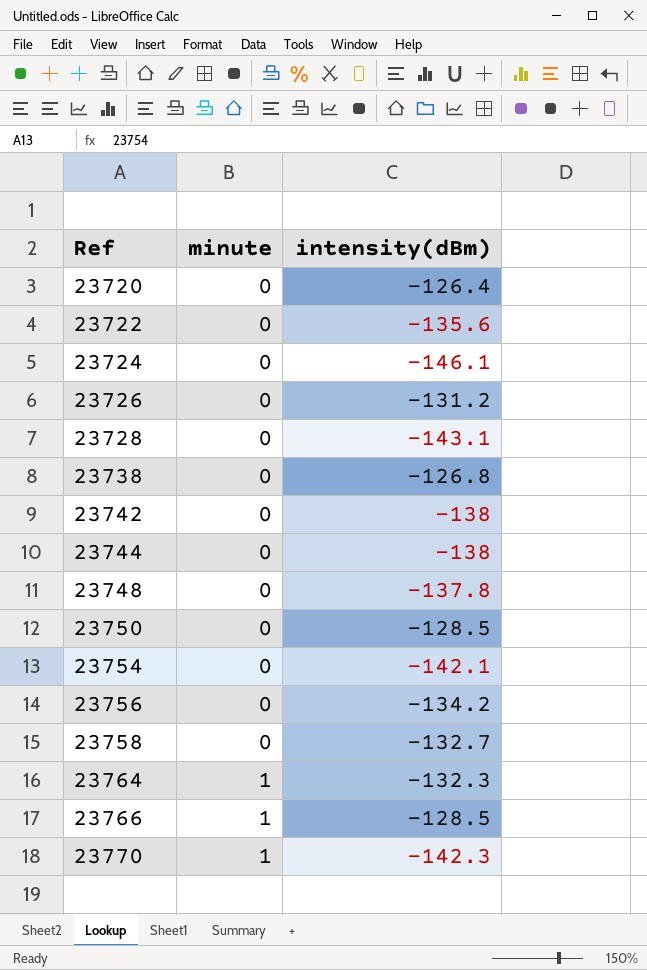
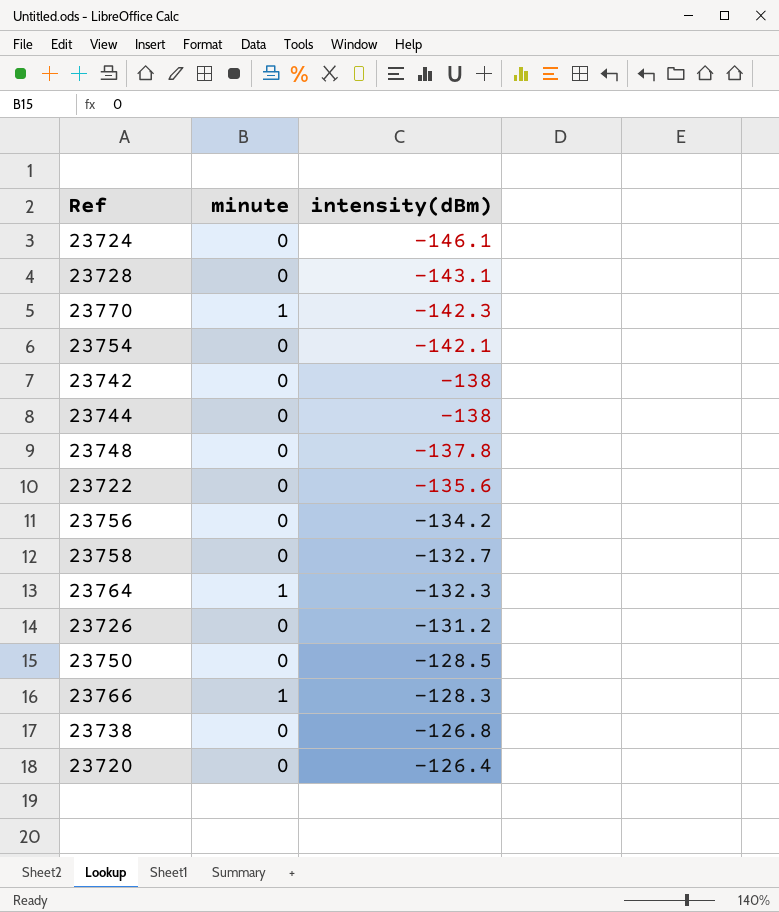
row order: Ref ascending -> intensity(dBm) ascending
23766 | intensity(dBm): -128.5 -> -128.3

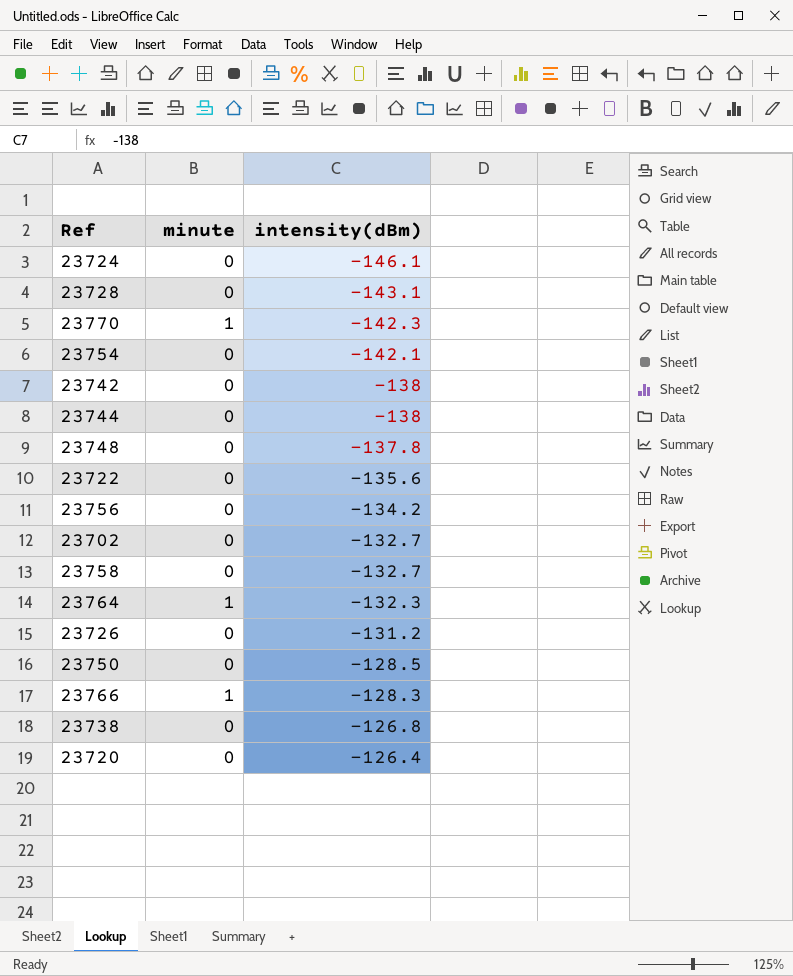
row 23702: none -> 0 | -132.7

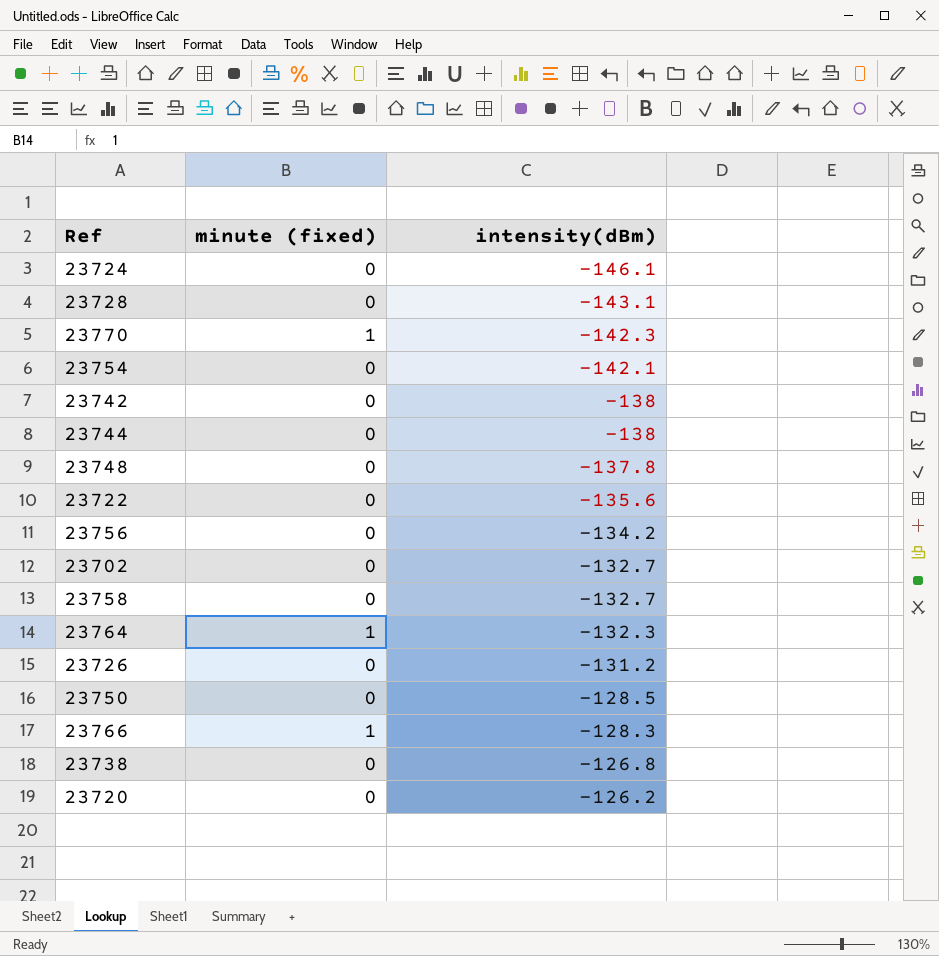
column name: minute -> minute (fixed)
23720 | intensity(dBm): -126.4 -> -126.2

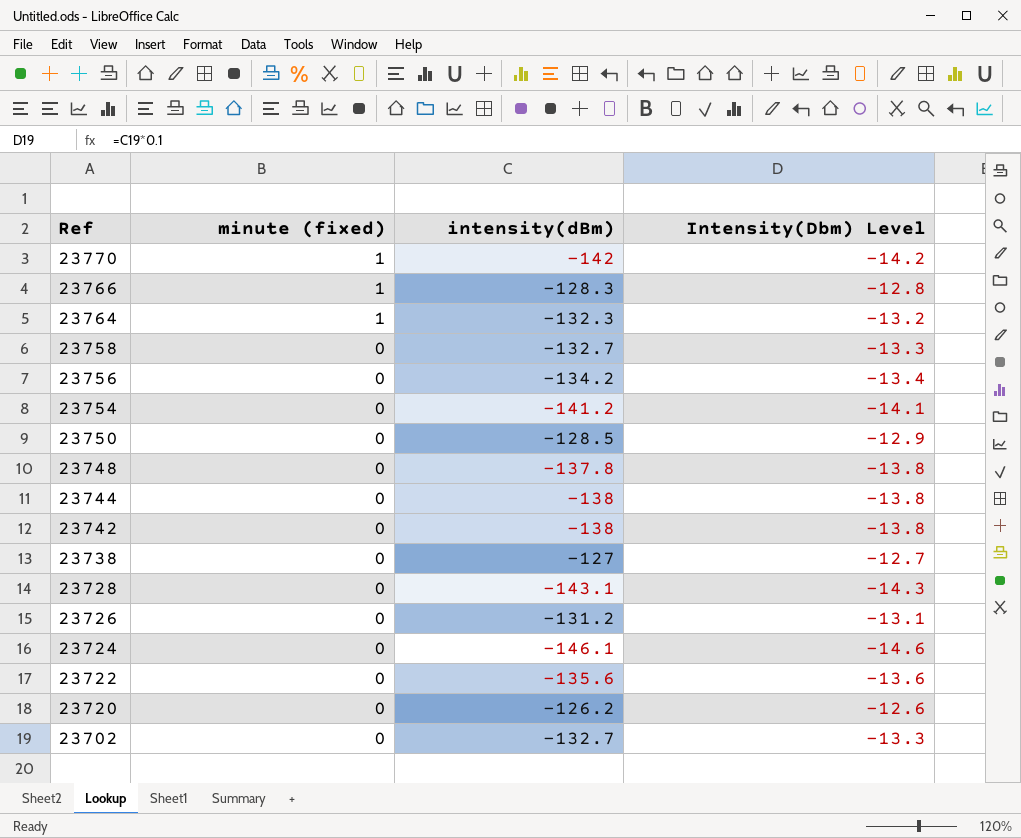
row order: intensity(dBm) ascending -> Ref descending
column Intensity(Dbm) Level | formula: none -> [intensity(dBm)] * 0.1
23770 | intensity(dBm): -142.3 -> -142
23754 | intensity(dBm): -142.1 -> -141.2
23738 | intensity(dBm): -126.8 -> -127

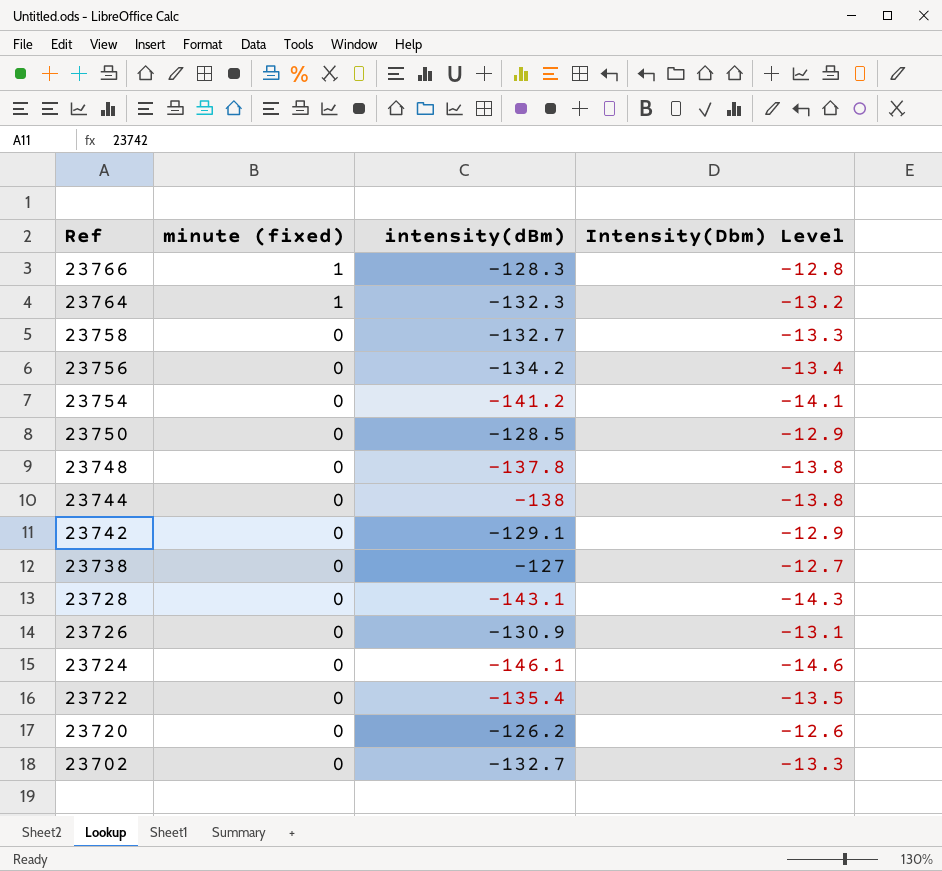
row 23770: 1 | -142 | -14.2 -> none
23742 | intensity(dBm): -138 -> -129.1
23742 | Intensity(Dbm) Level: -13.8 -> -12.9
23726 | intensity(dBm): -131.2 -> -130.9
23722 | intensity(dBm): -135.6 -> -135.4
23722 | Intensity(Dbm) Level: -13.6 -> -13.5

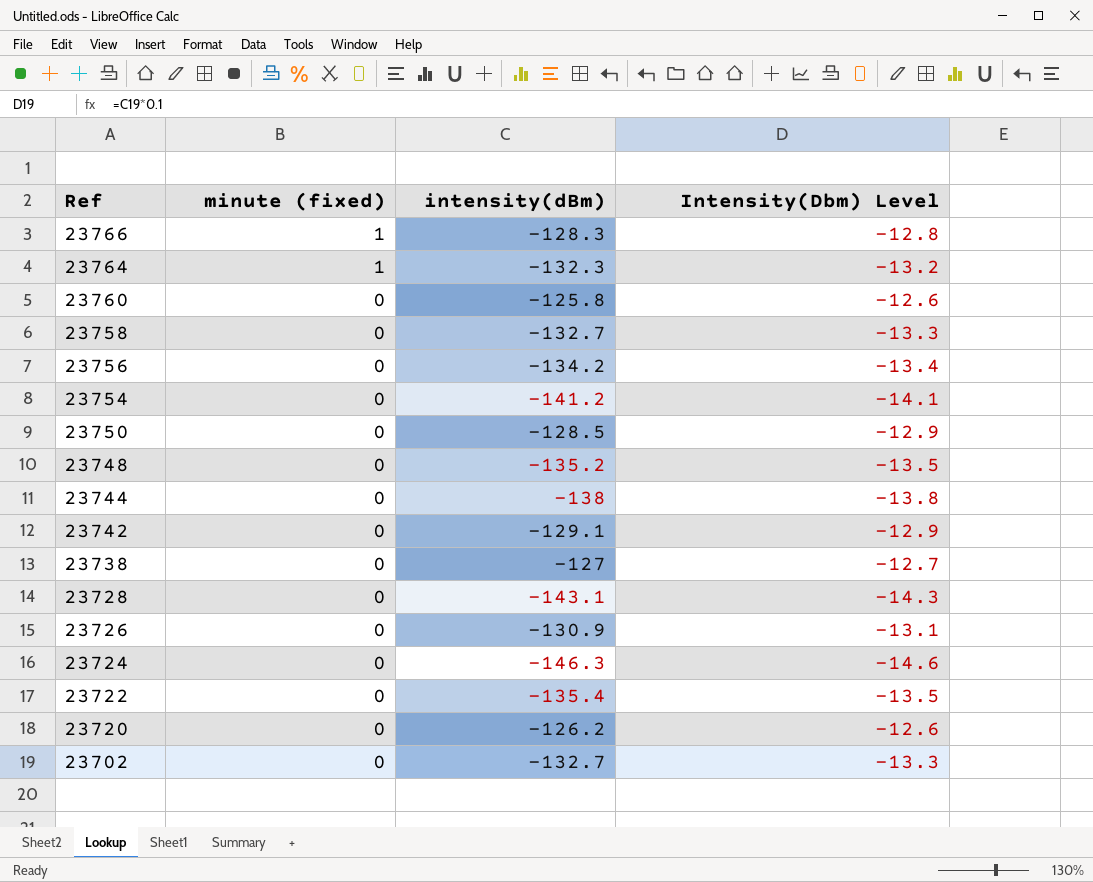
row 23760: none -> 0 | -125.8 | -12.6
23748 | intensity(dBm): -137.8 -> -135.2
23748 | Intensity(Dbm) Level: -13.8 -> -13.5
23724 | intensity(dBm): -146.1 -> -146.3

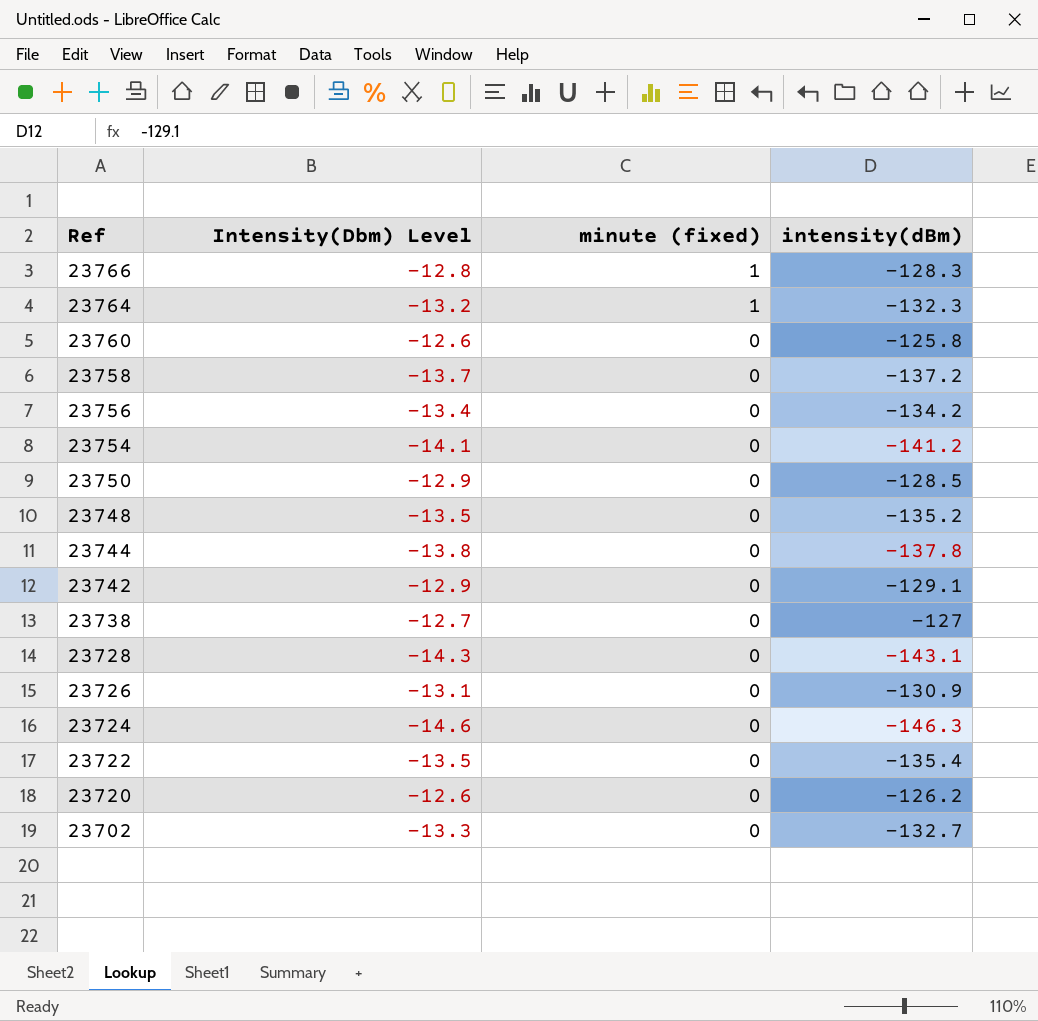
column Intensity(Dbm) Level | position: 4 -> 2
23758 | Intensity(Dbm) Level: -13.3 -> -13.7
23758 | intensity(dBm): -132.7 -> -137.2
23744 | intensity(dBm): -138 -> -137.8

